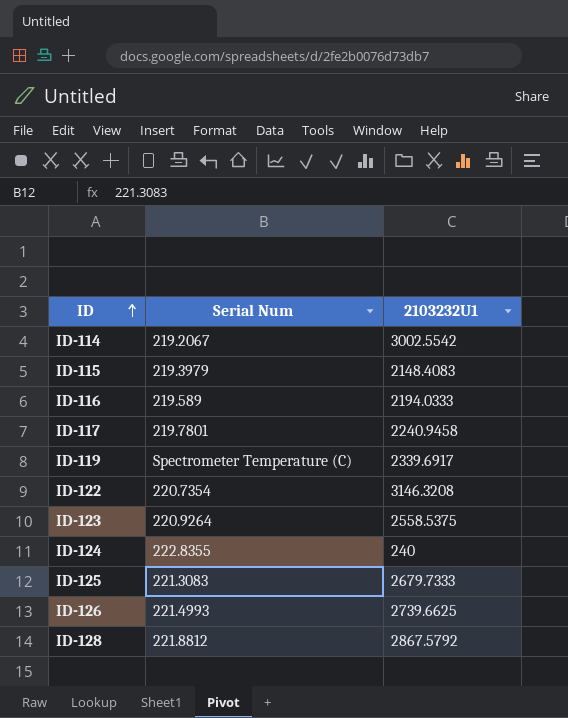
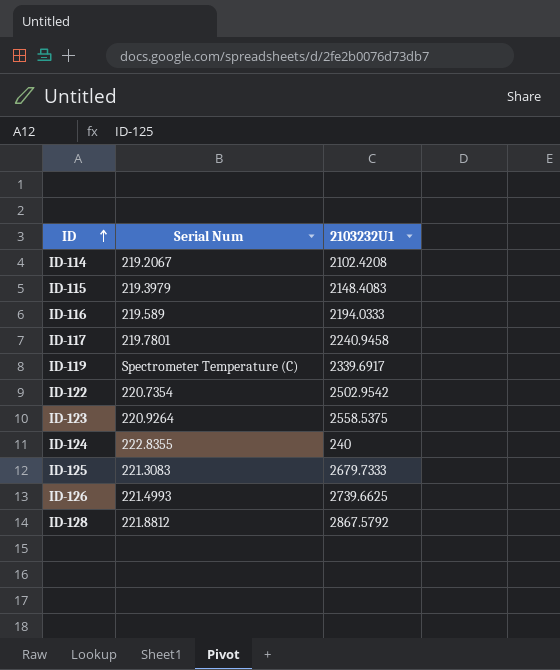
ID-114 | 2103232U1: 3002.5542 -> 2102.4208
ID-122 | 2103232U1: 3146.3208 -> 2502.9542

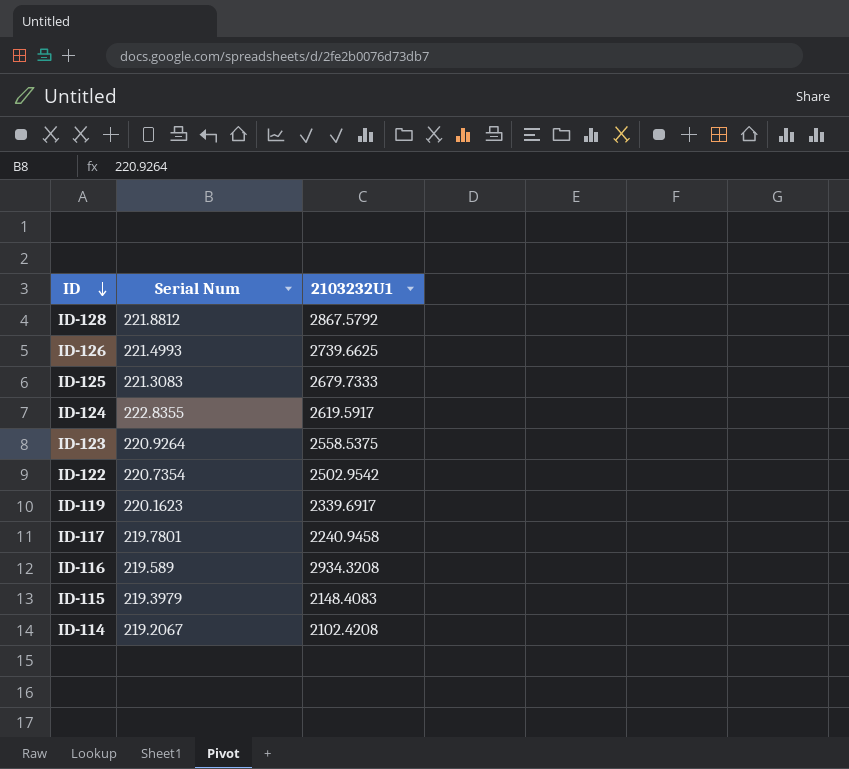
row order: ID ascending -> ID descending
ID-124 | 2103232U1: 240 -> 2619.5917
ID-119 | Serial Num: Spectrometer Temperature (C) -> 220.1623
ID-116 | 2103232U1: 2194.0333 -> 2934.3208

